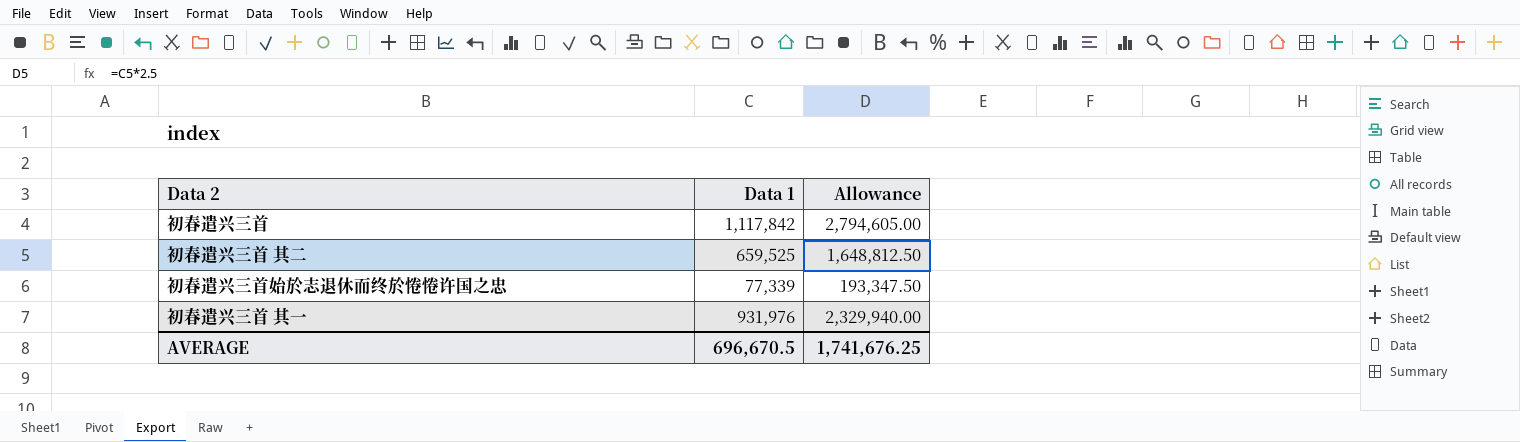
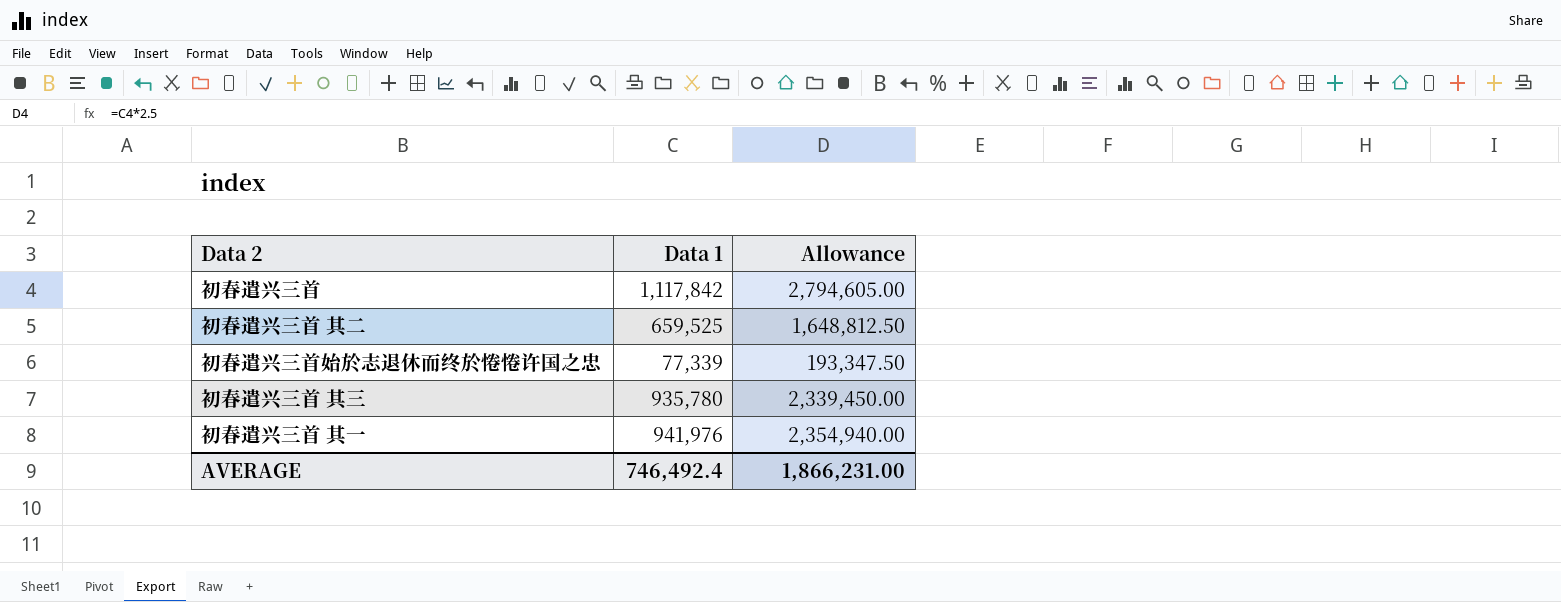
row 初春遣兴三首 其三: none -> 935,780 | 2,339,450.00
初春遣兴三首 其一 | Data 1: 931,976 -> 941,976
初春遣兴三首 其一 | Allowance: 2,329,940.00 -> 2,354,940.00
AVERAGE | Data 1: 696,670.5 -> 746,492.4
AVERAGE | Allowance: 1,741,676.25 -> 1,866,231.00

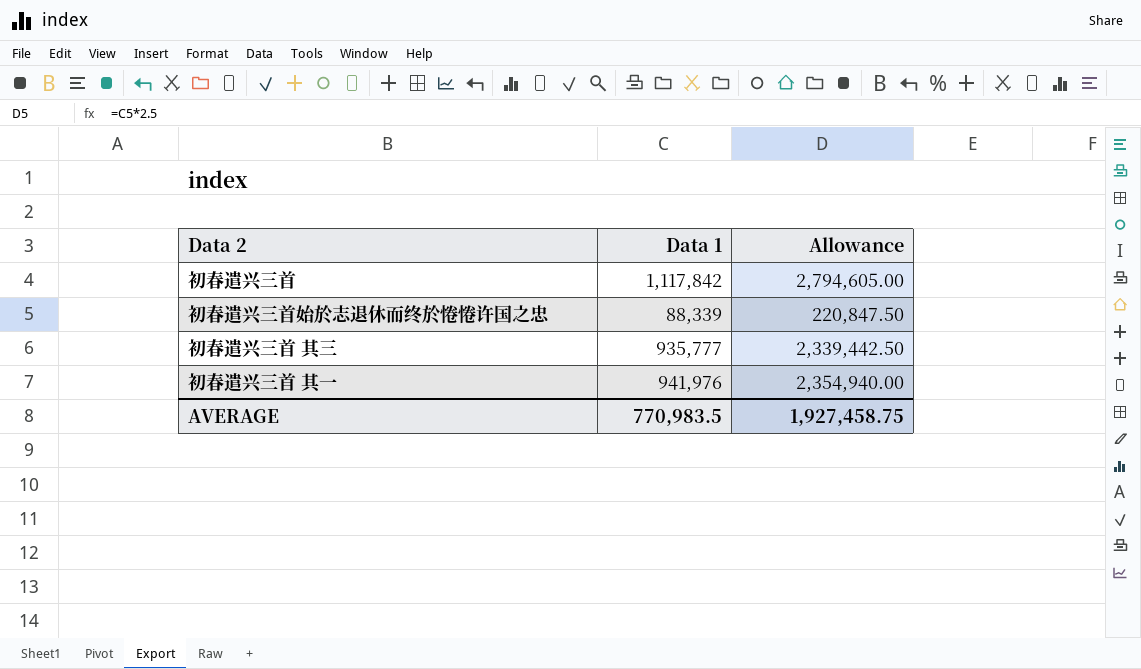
row 初春遣兴三首 其二: 659,525 | 1,648,812.50 -> none
初春遣兴三首始於志退休而终於惓惓许国之忠 | Data 1: 77,339 -> 88,339
初春遣兴三首始於志退休而终於惓惓许国之忠 | Allowance: 193,347.50 -> 220,847.50
初春遣兴三首 其三 | Data 1: 935,780 -> 935,777
初春遣兴三首 其三 | Allowance: 2,339,450.00 -> 2,339,442.50
AVERAGE | Data 1: 746,492.4 -> 770,983.5
AVERAGE | Allowance: 1,866,231.00 -> 1,927,458.75

